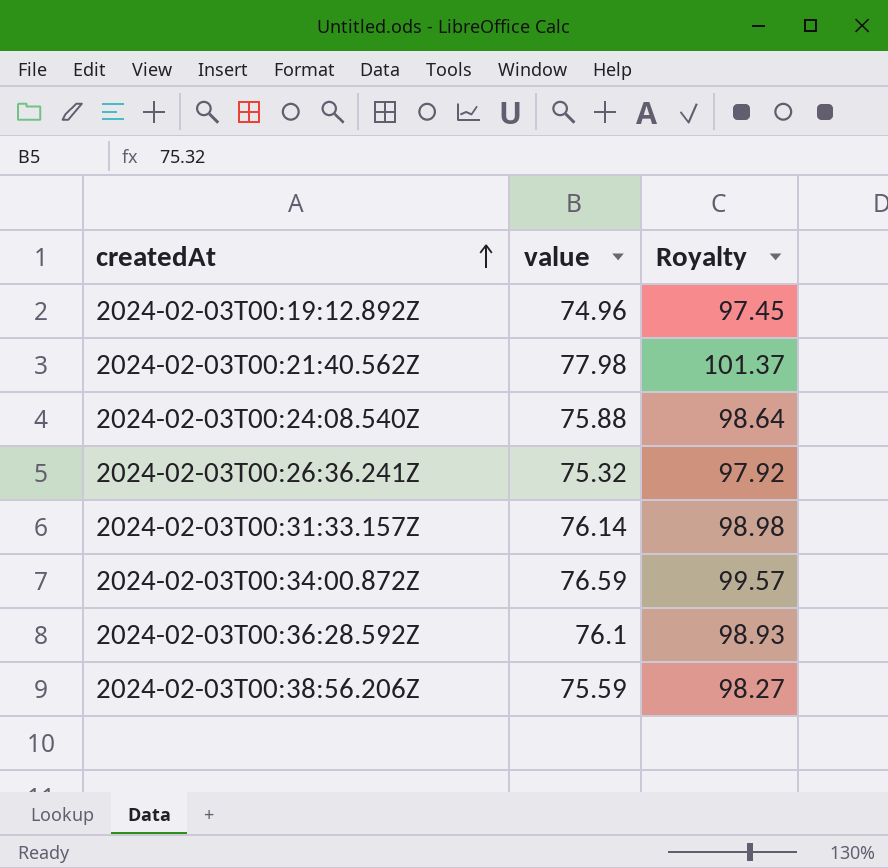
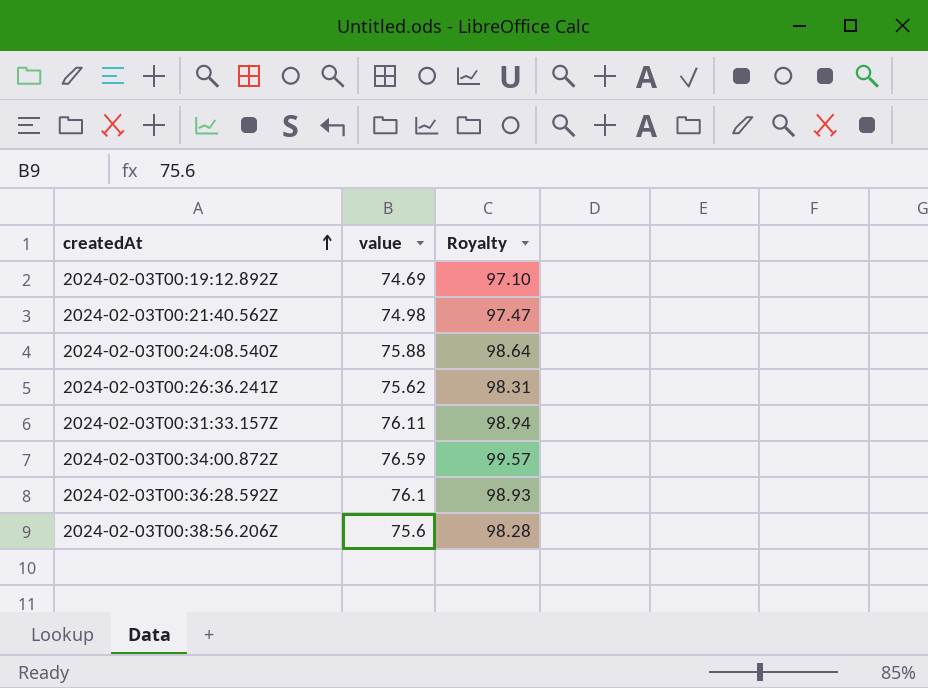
2024-02-03T00:19:12.892Z | value: 74.96 -> 74.69
2024-02-03T00:19:12.892Z | Royalty: 97.45 -> 97.10
2024-02-03T00:21:40.562Z | value: 77.98 -> 74.98
2024-02-03T00:21:40.562Z | Royalty: 101.37 -> 97.47
2024-02-03T00:26:36.241Z | value: 75.32 -> 75.62
2024-02-03T00:26:36.241Z | Royalty: 97.92 -> 98.31
2024-02-03T00:31:33.157Z | value: 76.14 -> 76.11
2024-02-03T00:31:33.157Z | Royalty: 98.98 -> 98.94
2024-02-03T00:38:56.206Z | value: 75.59 -> 75.6
2024-02-03T00:38:56.206Z | Royalty: 98.27 -> 98.28

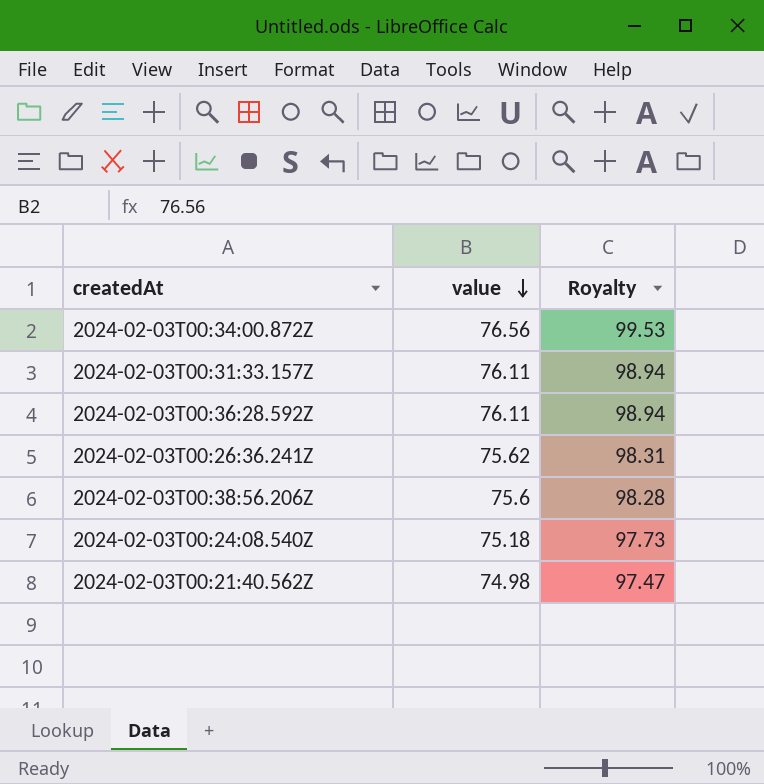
row order: createdAt ascending -> value descending
row 2024-02-03T00:19:12.892Z: 74.69 | 97.10 -> none
2024-02-03T00:34:00.872Z | value: 76.59 -> 76.56
2024-02-03T00:34:00.872Z | Royalty: 99.57 -> 99.53
2024-02-03T00:36:28.592Z | value: 76.1 -> 76.11
2024-02-03T00:36:28.592Z | Royalty: 98.93 -> 98.94
2024-02-03T00:24:08.540Z | value: 75.88 -> 75.18
2024-02-03T00:24:08.540Z | Royalty: 98.64 -> 97.73

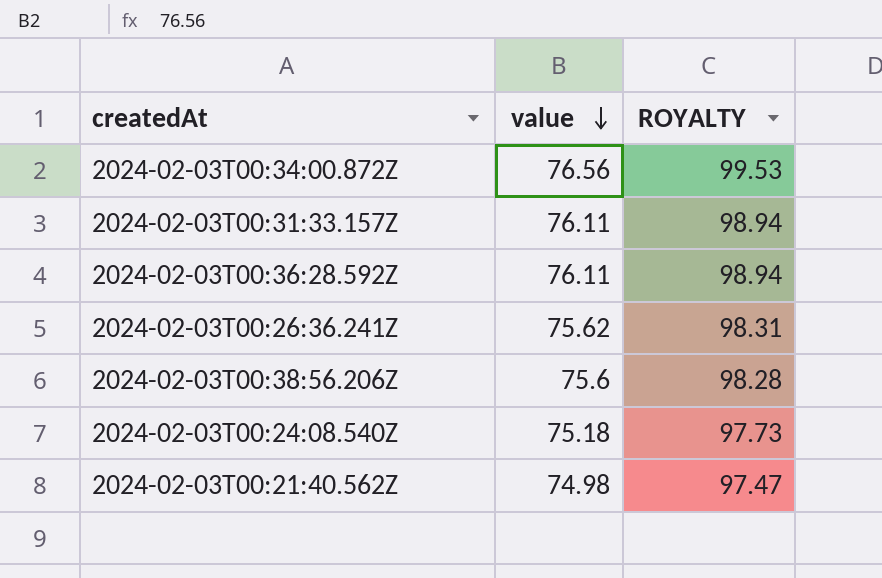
column name: Royalty -> ROYALTY

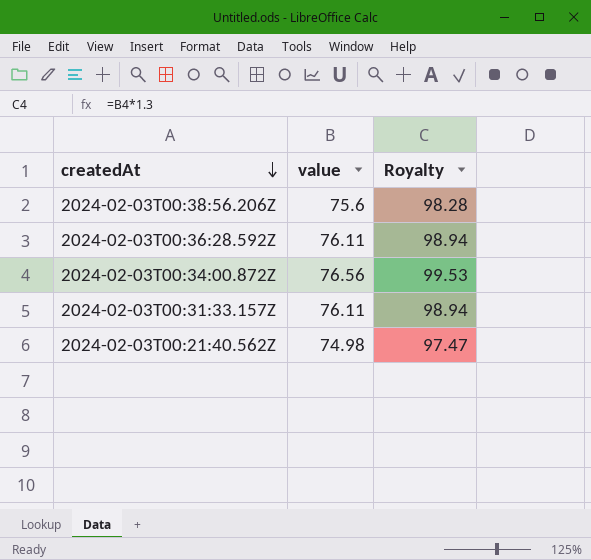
row order: value descending -> createdAt descending
column name: ROYALTY -> Royalty
row 2024-02-03T00:26:36.241Z: 75.62 | 98.31 -> none
row 2024-02-03T00:24:08.540Z: 75.18 | 97.73 -> none

